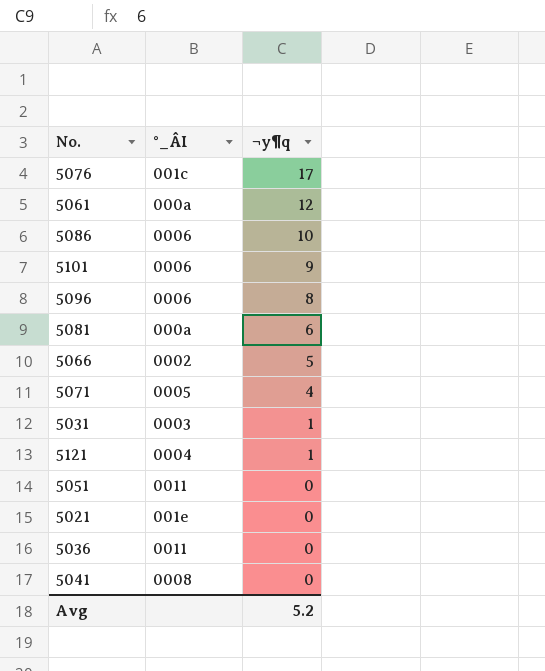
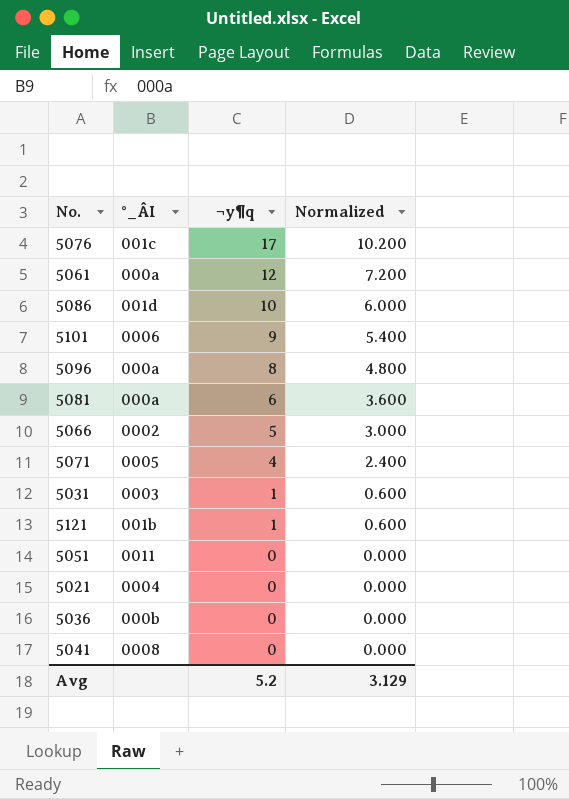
column Normalized | formula: none -> [¬y¶q] * 0.6
5086 | °_ÂI: 0006 -> 001d
5096 | °_ÂI: 0006 -> 000a
5121 | °_ÂI: 0004 -> 001b
5021 | °_ÂI: 001e -> 0004
5036 | °_ÂI: 0011 -> 000b

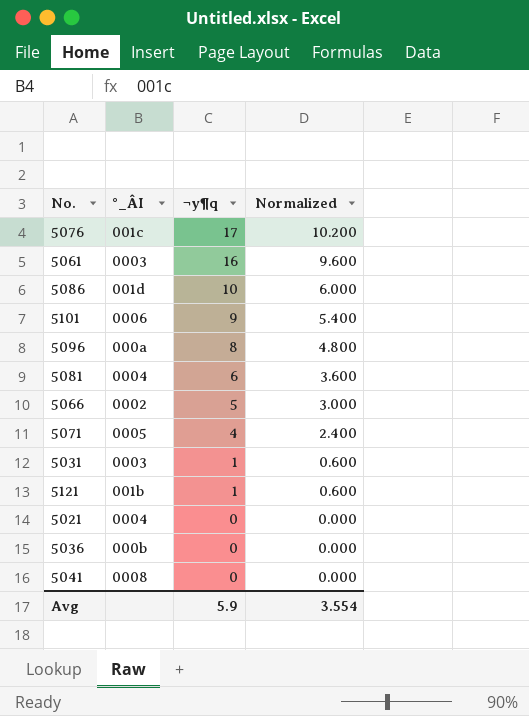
row 5051: 0011 | 0 | 0.000 -> none
5061 | °_ÂI: 000a -> 0003
5061 | ¬y¶q: 12 -> 16
5061 | Normalized: 7.200 -> 9.600
5081 | °_ÂI: 000a -> 0004
Avg | ¬y¶q: 5.2 -> 5.9
Avg | Normalized: 3.129 -> 3.554

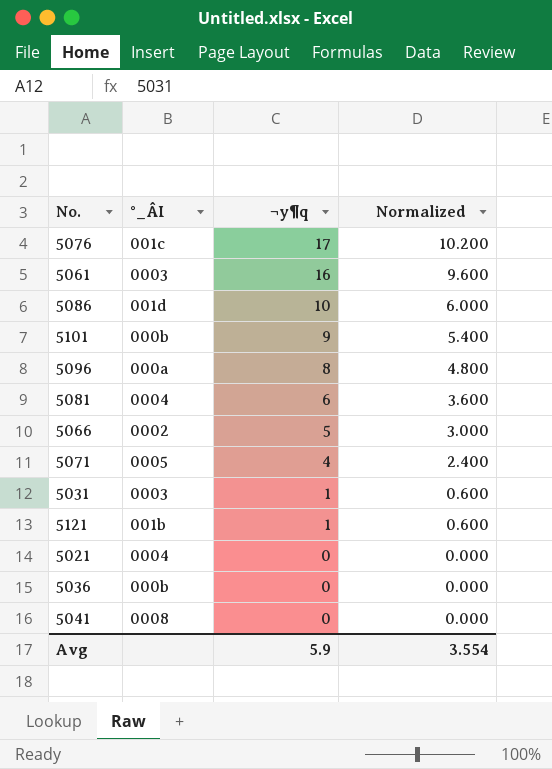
5101 | °_ÂI: 0006 -> 000b

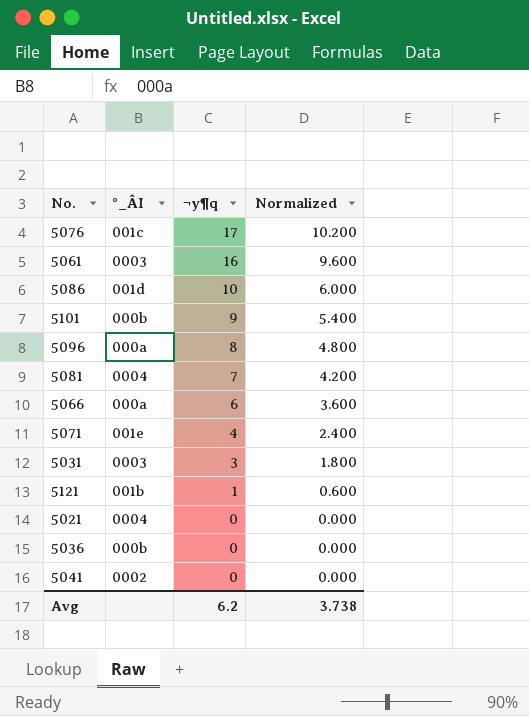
5081 | ¬y¶q: 6 -> 7
5081 | Normalized: 3.600 -> 4.200
5066 | °_ÂI: 0002 -> 000a
5066 | ¬y¶q: 5 -> 6
5066 | Normalized: 3.000 -> 3.600
5071 | °_ÂI: 0005 -> 001e
5031 | ¬y¶q: 1 -> 3
5031 | Normalized: 0.600 -> 1.800
5041 | °_ÂI: 0008 -> 0002
Avg | ¬y¶q: 5.9 -> 6.2
Avg | Normalized: 3.554 -> 3.738

